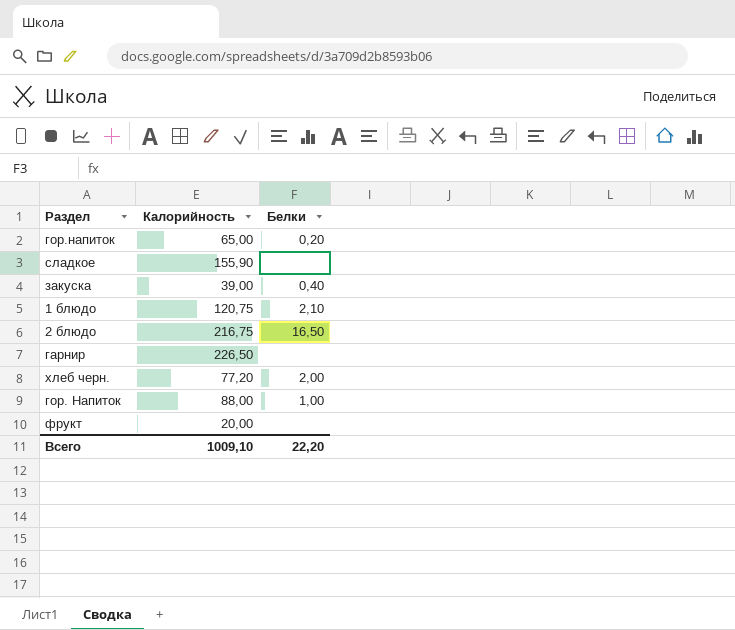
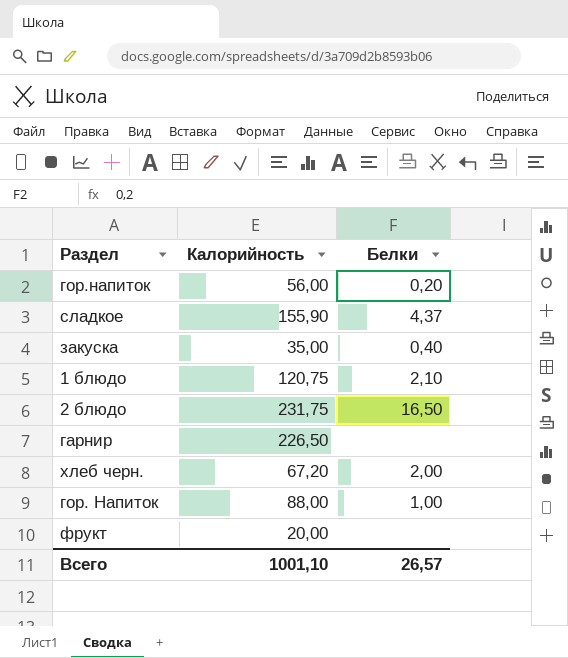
гор.напиток | Калорийность: 65,00 -> 56,00
сладкое | Белки: none -> 4,37
закуска | Калорийность: 39,00 -> 35,00
2 блюдо | Калорийность: 216,75 -> 231,75
хлеб черн. | Калорийность: 77,20 -> 67,20
Всего | Калорийность: 1009,10 -> 1001,10
Всего | Белки: 22,20 -> 26,57

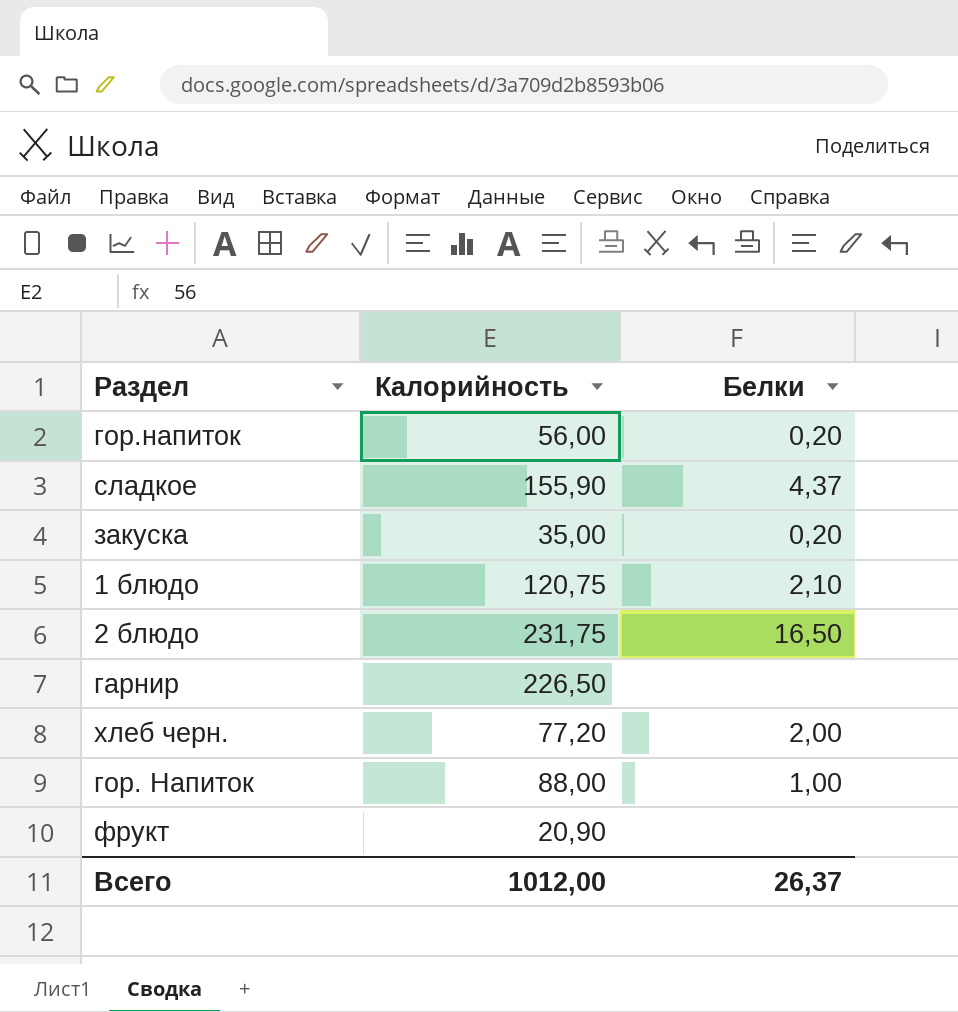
закуска | Белки: 0,40 -> 0,20
хлеб черн. | Калорийность: 67,20 -> 77,20
фрукт | Калорийность: 20,00 -> 20,90
Всего | Калорийность: 1001,10 -> 1012,00
Всего | Белки: 26,57 -> 26,37

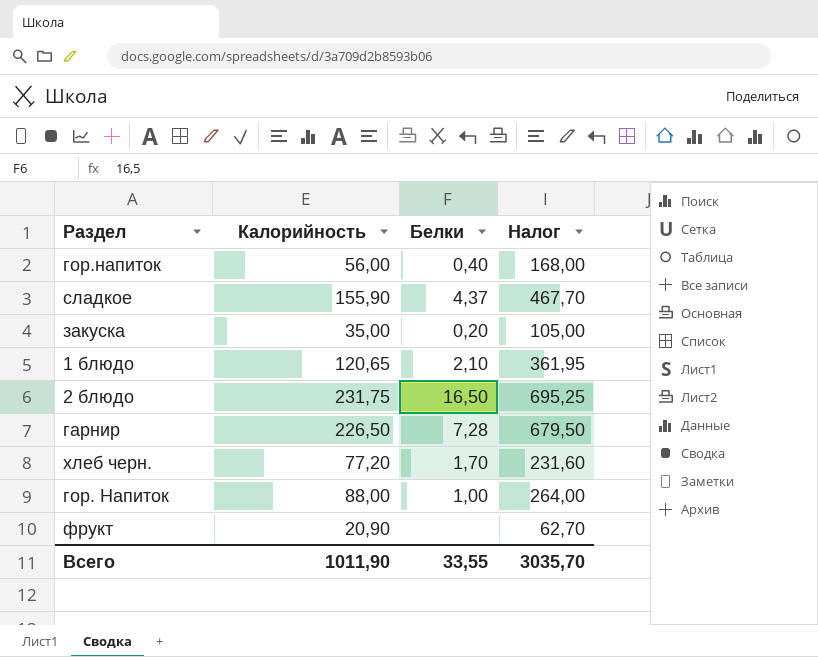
column Налог | formula: none -> [Калорийность] * 3
гор.напиток | Белки: 0,20 -> 0,40
1 блюдо | Калорийность: 120,75 -> 120,65
гарнир | Белки: none -> 7,28
хлеб черн. | Белки: 2,00 -> 1,70
Всего | Калорийность: 1012,00 -> 1011,90
Всего | Белки: 26,37 -> 33,55

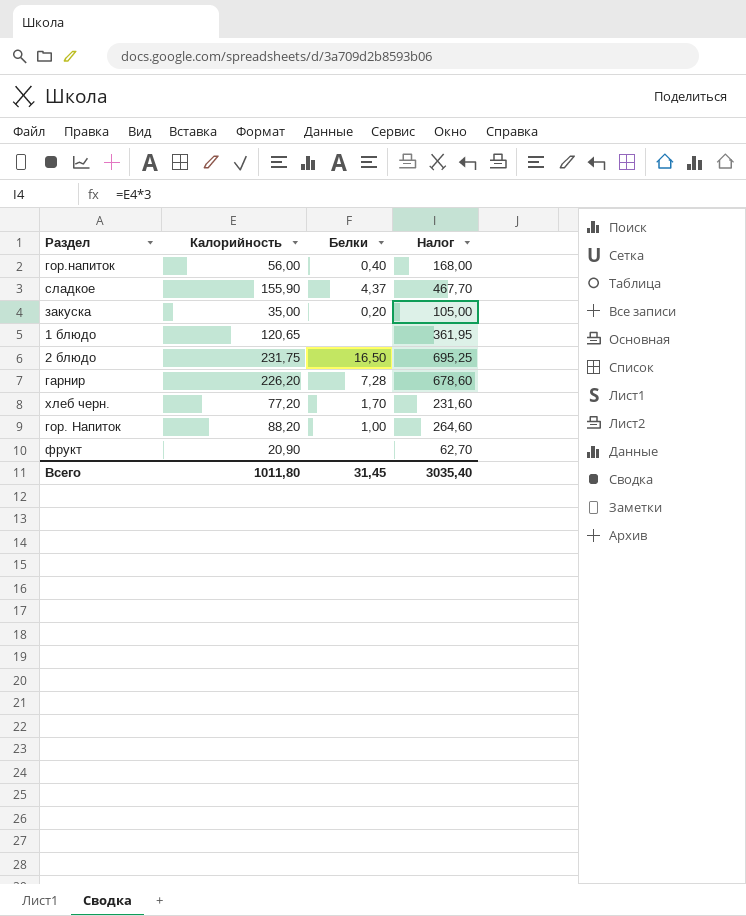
1 блюдо | Белки: 2,10 -> none
гарнир | Калорийность: 226,50 -> 226,20
гарнир | Налог: 679,50 -> 678,60
гор. Напиток | Калорийность: 88,00 -> 88,20
гор. Напиток | Налог: 264,00 -> 264,60
Всего | Калорийность: 1011,90 -> 1011,80
Всего | Белки: 33,55 -> 31,45
Всего | Налог: 3035,70 -> 3035,40

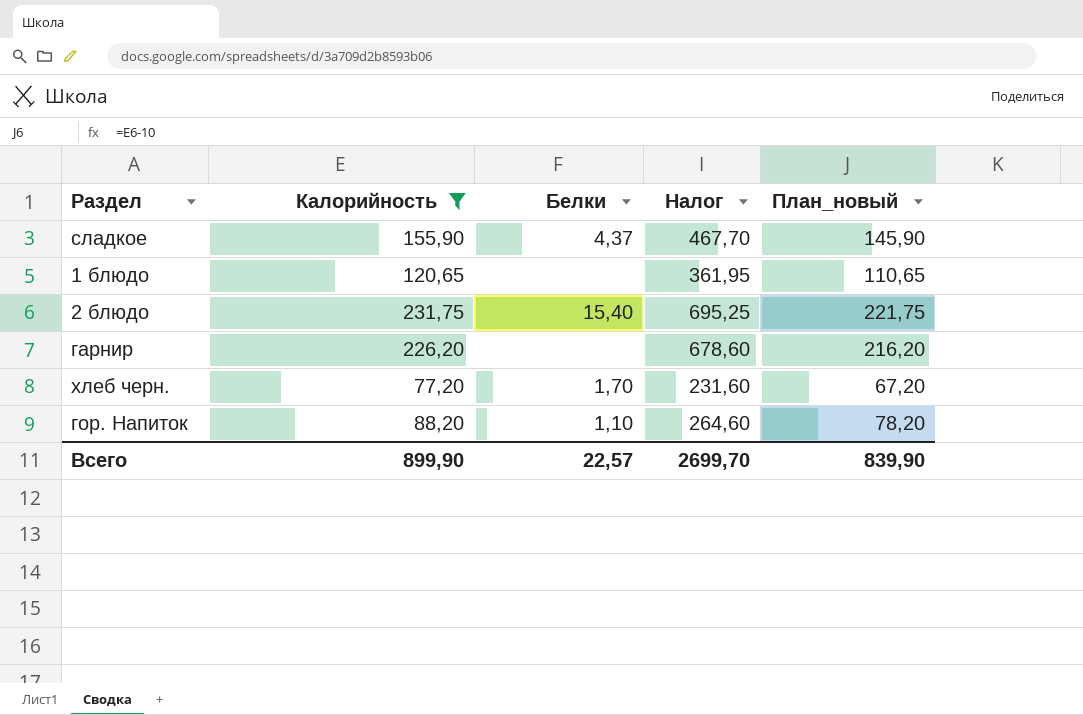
filter: none -> Калорийность >= 77,20
column План_новый | formula: none -> [Калорийность] - 10
2 блюдо | Белки: 16,50 -> 15,40
гарнир | Белки: 7,28 -> none
гор. Напиток | Белки: 1,00 -> 1,10
Всего | Калорийность: 1011,80 -> 899,90
Всего | Белки: 31,45 -> 22,57
Всего | Налог: 3035,40 -> 2699,70

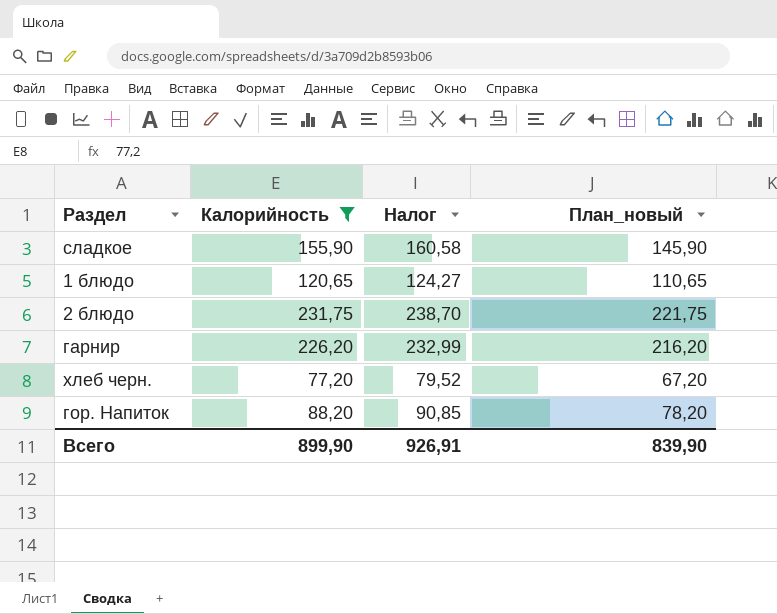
column Белки | position: 3 -> none
column Налог | formula: [Калорийность] * 3 -> [Калорийность] * 1,03
Всего | Налог: 2699,70 -> 926,91

